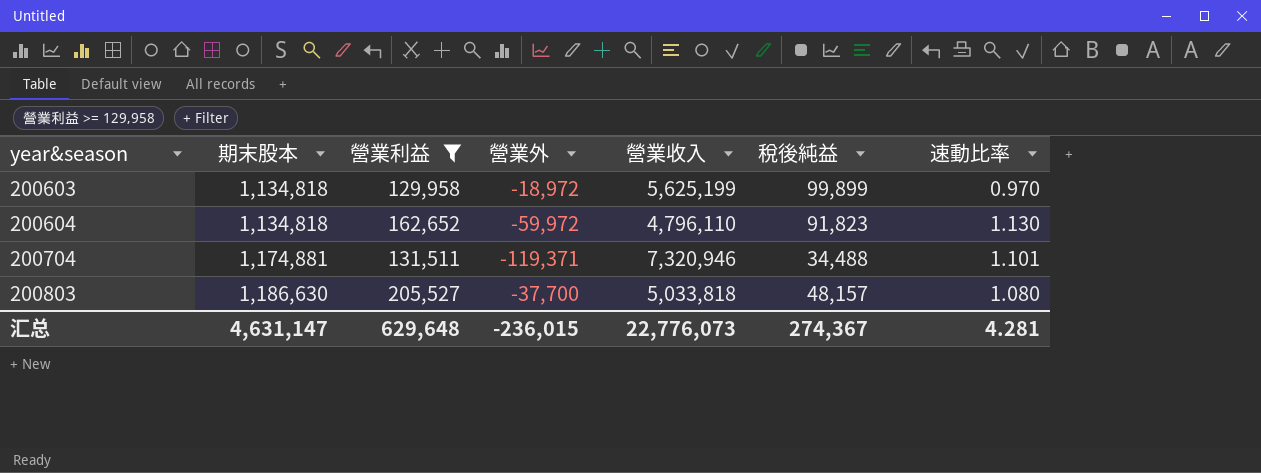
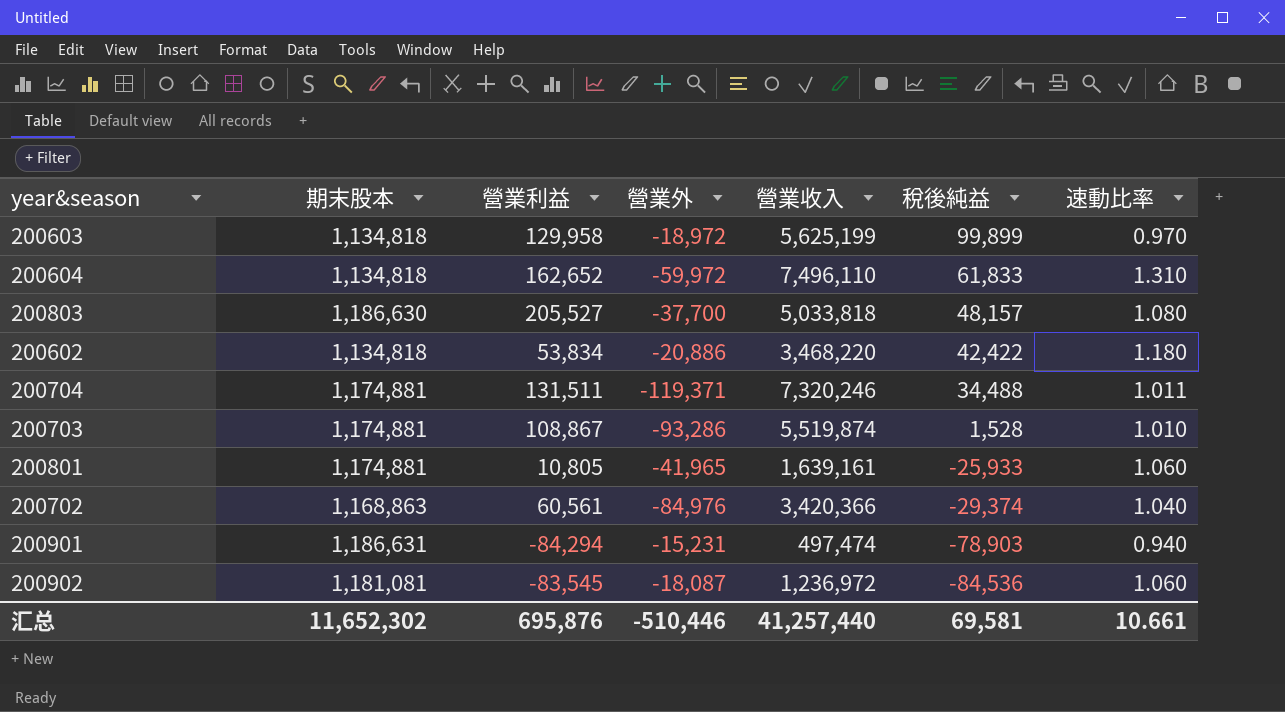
filter: 營業利益 >= 129,958 -> none
row order: year&season ascending -> 稅後純益 descending
200604 | 營業收入: 4,796,110 -> 7,496,110
200604 | 稅後純益: 91,823 -> 61,833
200604 | 速動比率: 1.130 -> 1.310
200704 | 營業收入: 7,320,946 -> 7,320,246
200704 | 速動比率: 1.101 -> 1.011
汇总 | 期末股本: 4,631,147 -> 11,652,302
汇总 | 營業利益: 629,648 -> 695,876
汇总 | 營業外: -236,015 -> -510,446
汇总 | 營業收入: 22,776,073 -> 41,257,440
汇总 | 稅後純益: 274,367 -> 69,581
汇总 | 速動比率: 4.281 -> 10.661

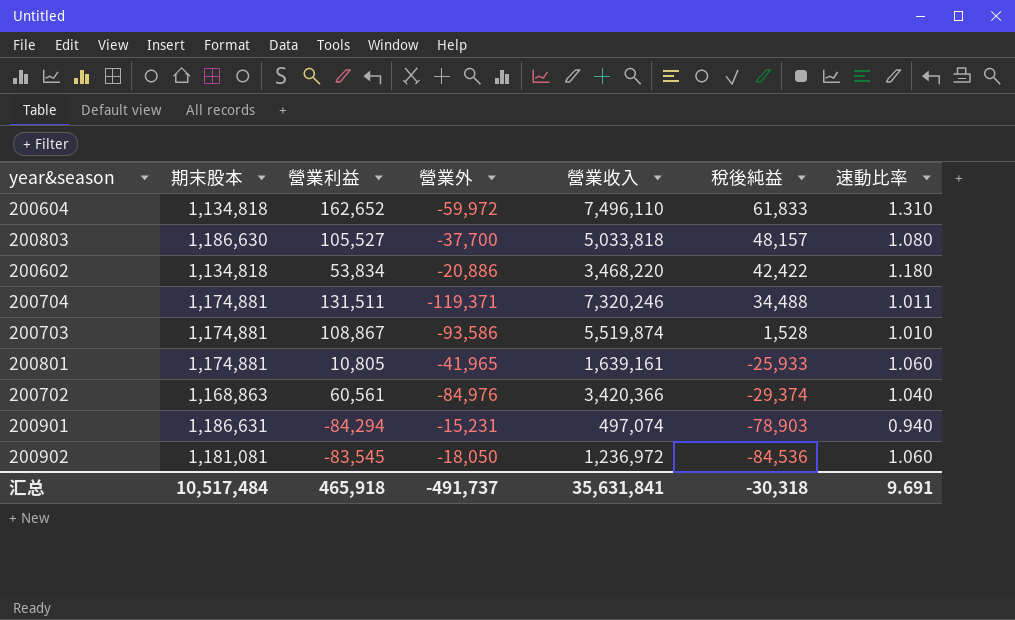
row 200603: 1,134,818 | 129,958 | -18,972 | 5,625,199 | 99,899 | 0.970 -> none
200803 | 營業利益: 205,527 -> 105,527
200703 | 營業外: -93,286 -> -93,586
200901 | 營業收入: 497,474 -> 497,074
200902 | 營業外: -18,087 -> -18,050
汇总 | 期末股本: 11,652,302 -> 10,517,484
汇总 | 營業利益: 695,876 -> 465,918
汇总 | 營業外: -510,446 -> -491,737
汇总 | 營業收入: 41,257,440 -> 35,631,841
汇总 | 稅後純益: 69,581 -> -30,318
汇总 | 速動比率: 10.661 -> 9.691

